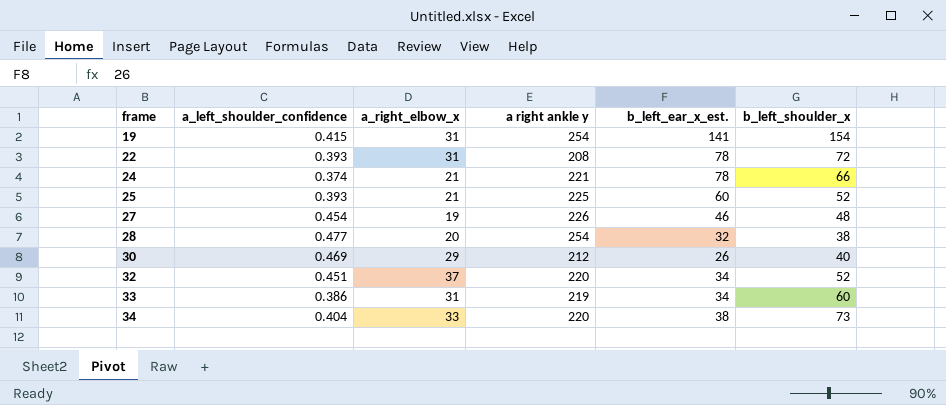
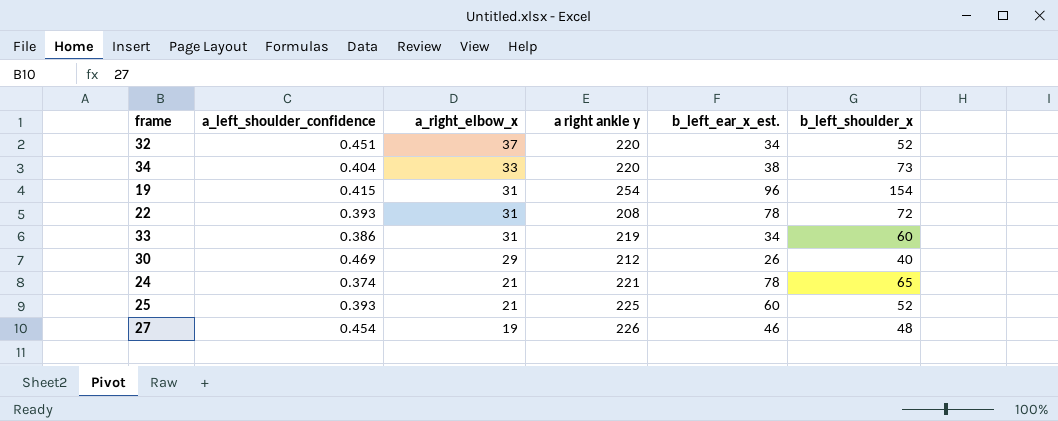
row order: frame ascending -> a_right_elbow_x descending
row 28: 0.477 | 20 | 254 | 32 | 38 -> none
19 | b_left_ear_x_est.: 141 -> 96
24 | b_left_shoulder_x: 66 -> 65

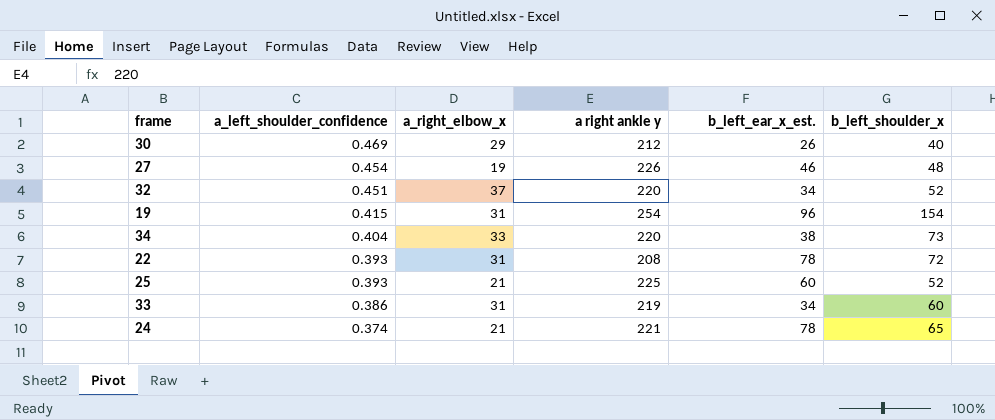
row order: a_right_elbow_x descending -> a_left_shoulder_confidence descending

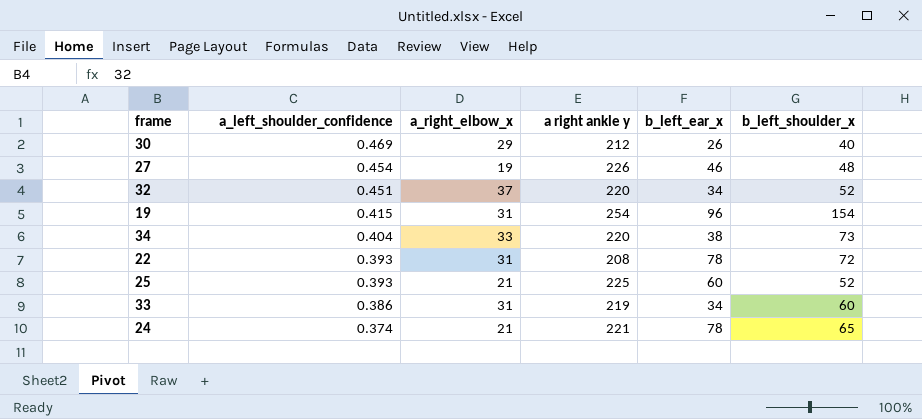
column name: b_left_ear_x_est. -> b_left_ear_x

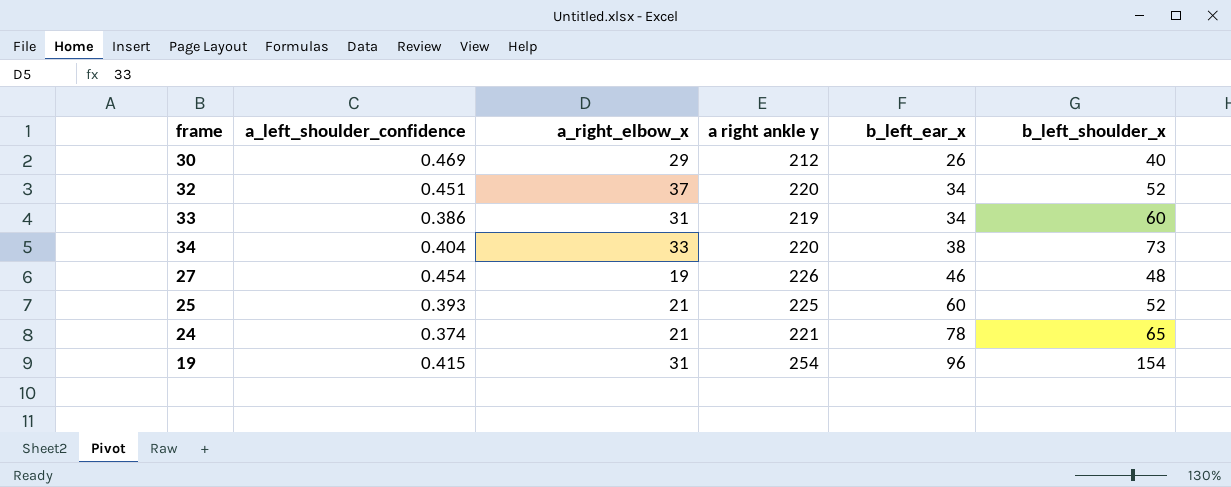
row order: a_left_shoulder_confidence descending -> b_left_ear_x ascending
row 22: 0.393 | 31 | 208 | 78 | 72 -> none

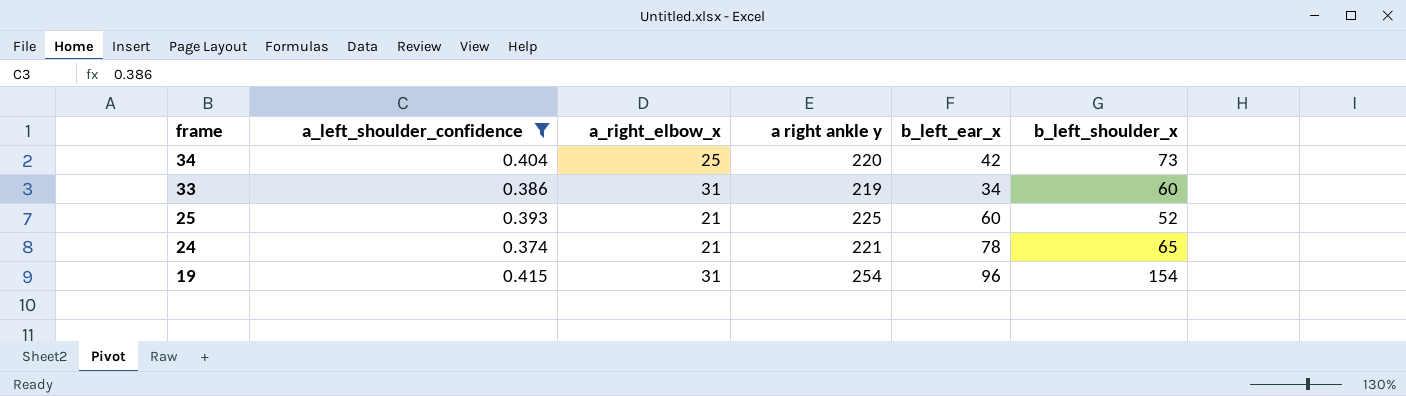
filter: none -> a_left_shoulder_confidence <= 0.415
row order: b_left_ear_x ascending -> frame descending
34 | a_right_elbow_x: 33 -> 25
34 | b_left_ear_x: 38 -> 42

